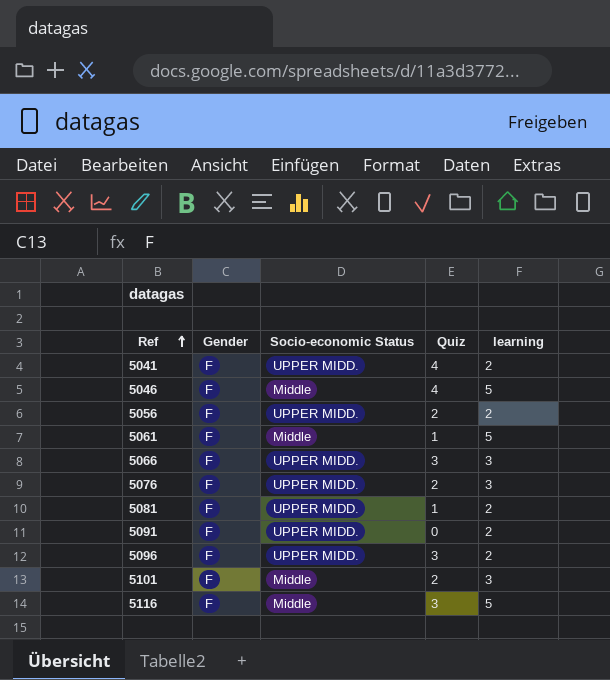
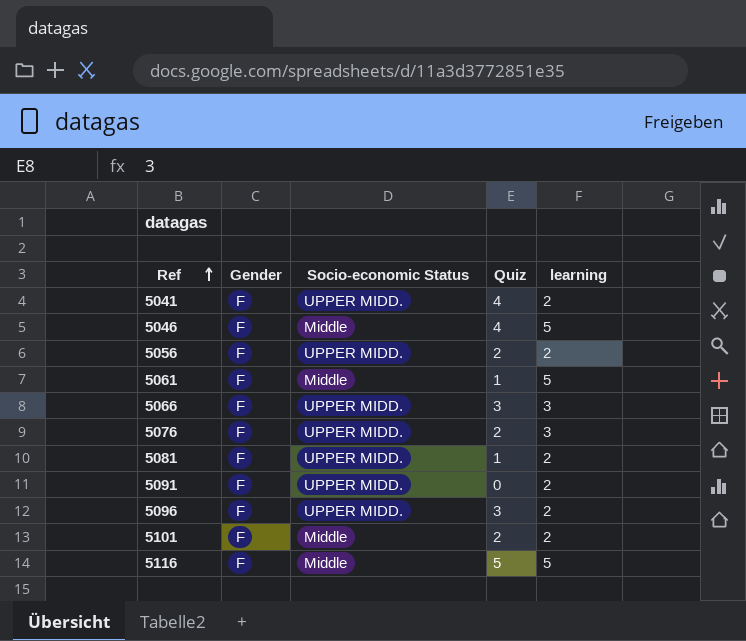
5101 | learning: 3 -> 2
5116 | Quiz: 3 -> 5

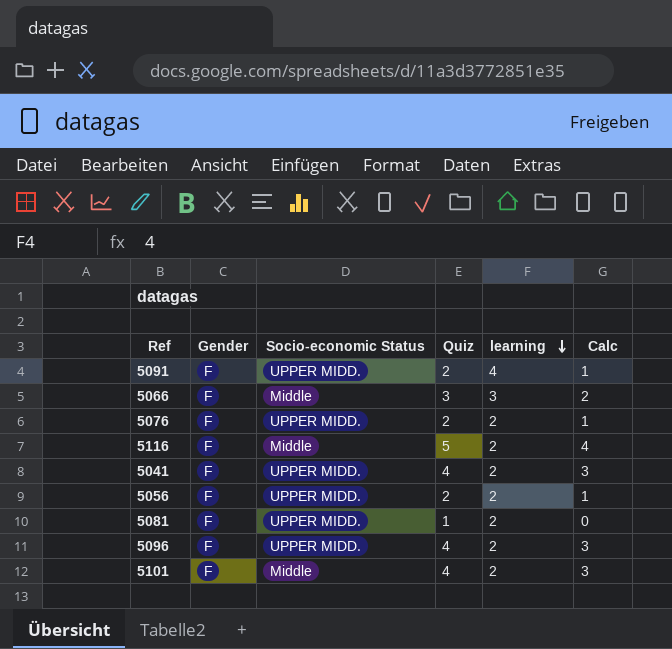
row order: Ref ascending -> learning descending
column Calc | formula: none -> [Quiz] - 1
row 5046: F | Middle | 4 | 5 -> none
row 5061: F | Middle | 1 | 5 -> none
5091 | Quiz: 0 -> 2
5091 | learning: 2 -> 4
5066 | Socio-economic Status: UPPER MIDD. -> Middle
5076 | learning: 3 -> 2
5116 | learning: 5 -> 2
5096 | Quiz: 3 -> 4
5101 | Quiz: 2 -> 4

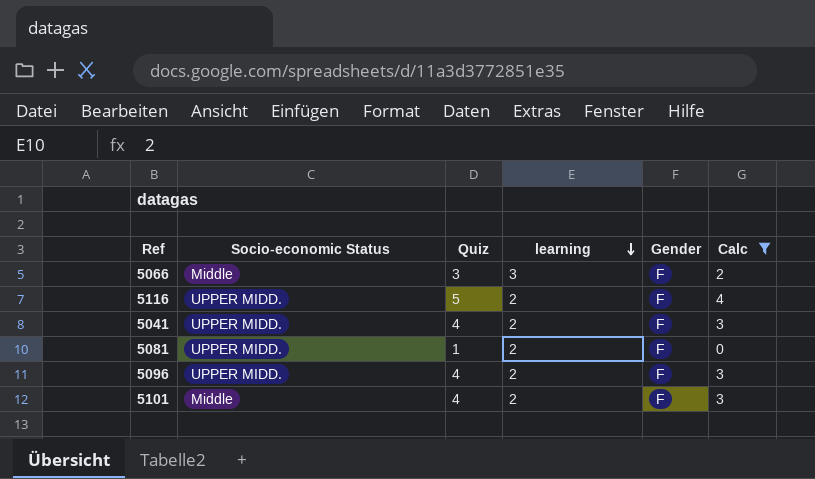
filter: none -> Calc != 1
column Gender | position: 2 -> 5
5116 | Socio-economic Status: Middle -> UPPER MIDD.

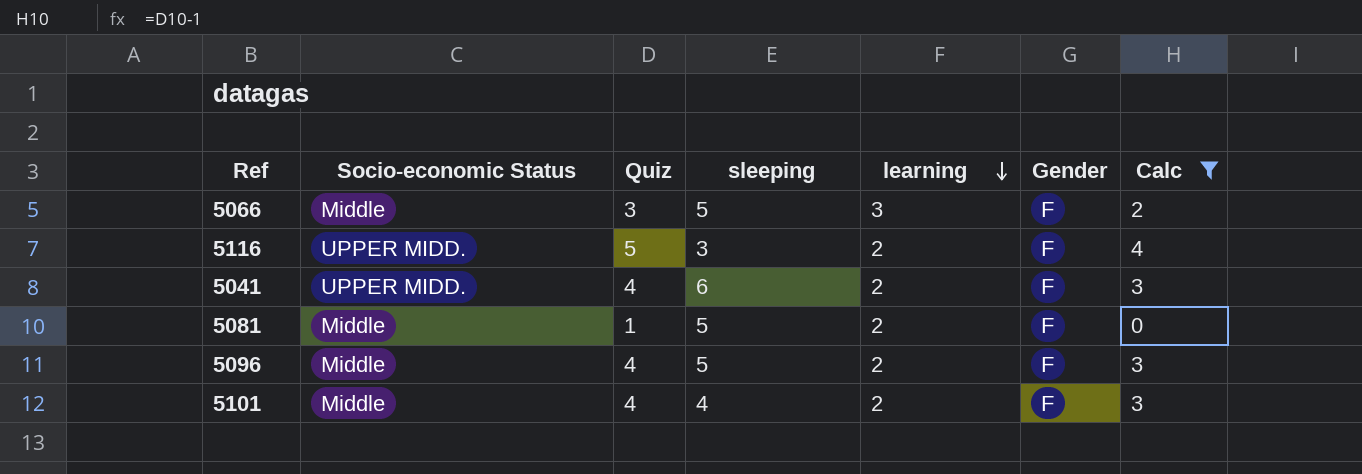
column sleeping | position: none -> 4
5081 | Socio-economic Status: UPPER MIDD. -> Middle
5096 | Socio-economic Status: UPPER MIDD. -> Middle

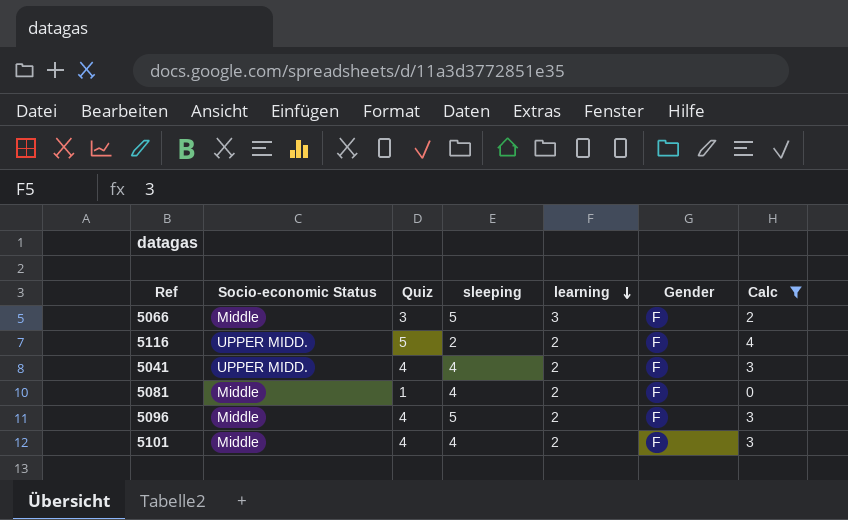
5116 | sleeping: 3 -> 2
5041 | sleeping: 6 -> 4
5081 | sleeping: 5 -> 4

